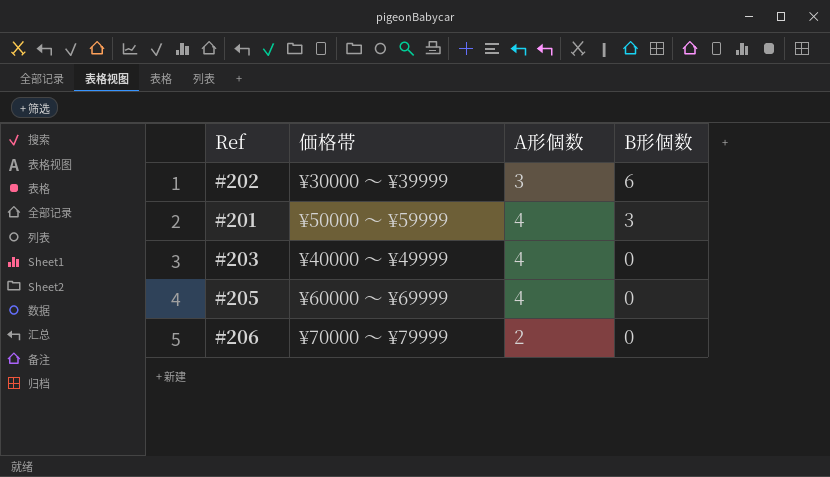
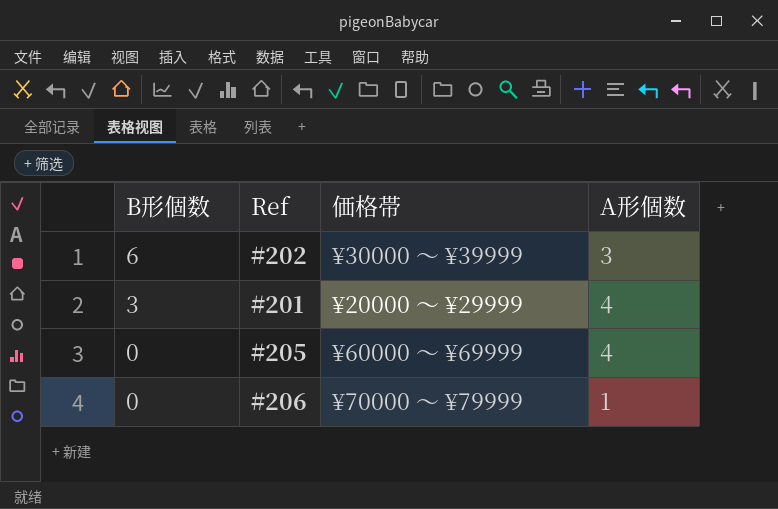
column B形個数 | position: 4 -> 1
row #203: ¥40000 〜 ¥49999 | 4 | 0 -> none
#201 | 価格帯: ¥50000 〜 ¥59999 -> ¥20000 〜 ¥29999
#206 | A形個数: 2 -> 1

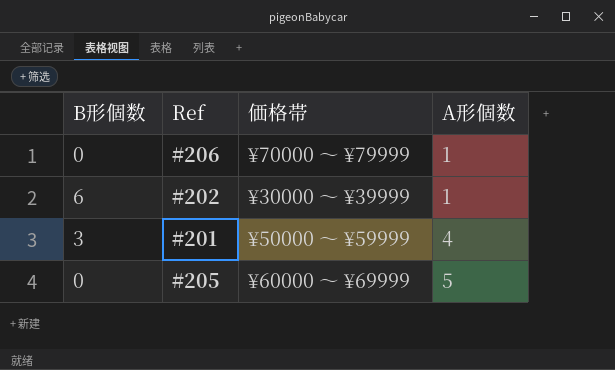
row order: B形個数 descending -> A形個数 ascending
#202 | A形個数: 3 -> 1
#201 | 価格帯: ¥20000 〜 ¥29999 -> ¥50000 〜 ¥59999
#205 | A形個数: 4 -> 5

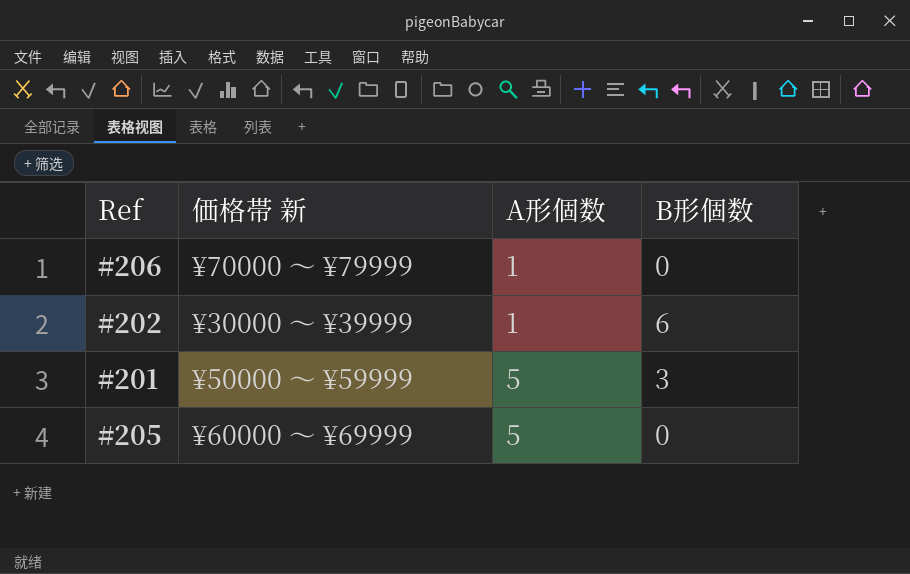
column name: 価格帯 -> 価格帯 新
column B形個数 | position: 1 -> 4
#201 | A形個数: 4 -> 5

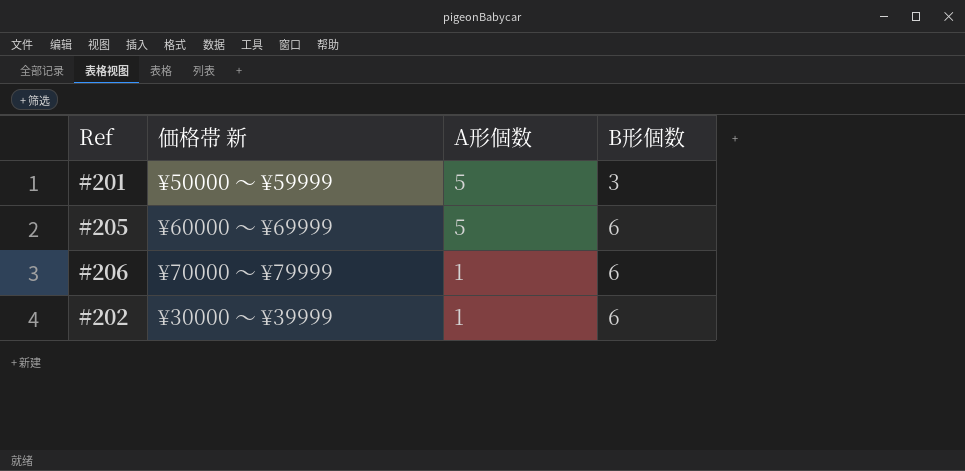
row order: A形個数 ascending -> A形個数 descending
#205 | B形個数: 0 -> 6
#206 | B形個数: 0 -> 6

